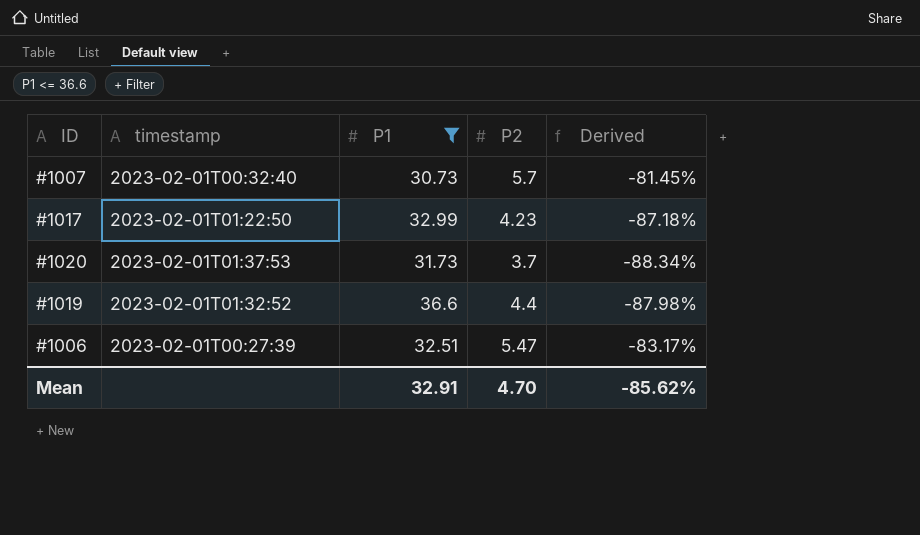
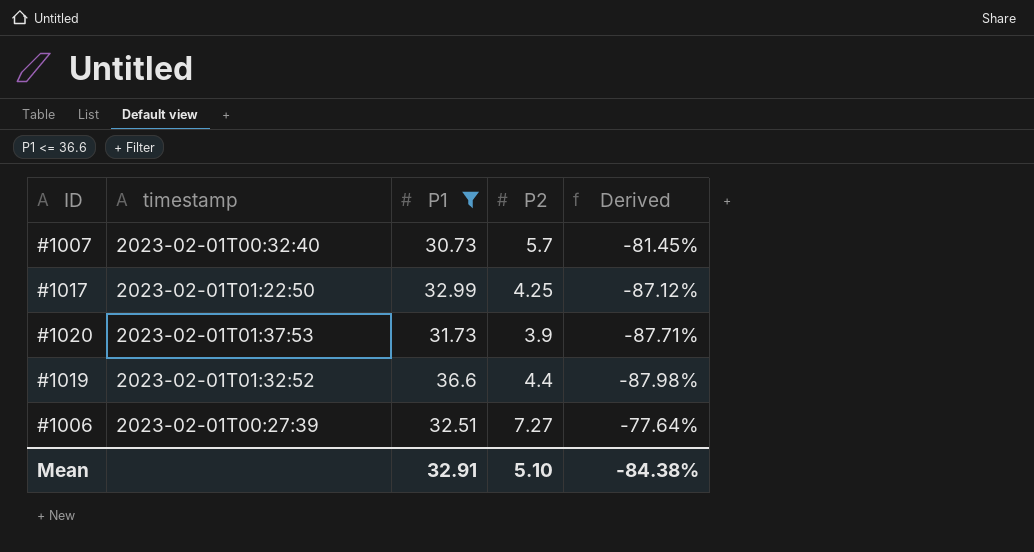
#1017 | P2: 4.23 -> 4.25
#1017 | Derived: -87.18% -> -87.12%
#1020 | P2: 3.7 -> 3.9
#1020 | Derived: -88.34% -> -87.71%
#1006 | P2: 5.47 -> 7.27
#1006 | Derived: -83.17% -> -77.64%
Mean | P2: 4.70 -> 5.10
Mean | Derived: -85.62% -> -84.38%

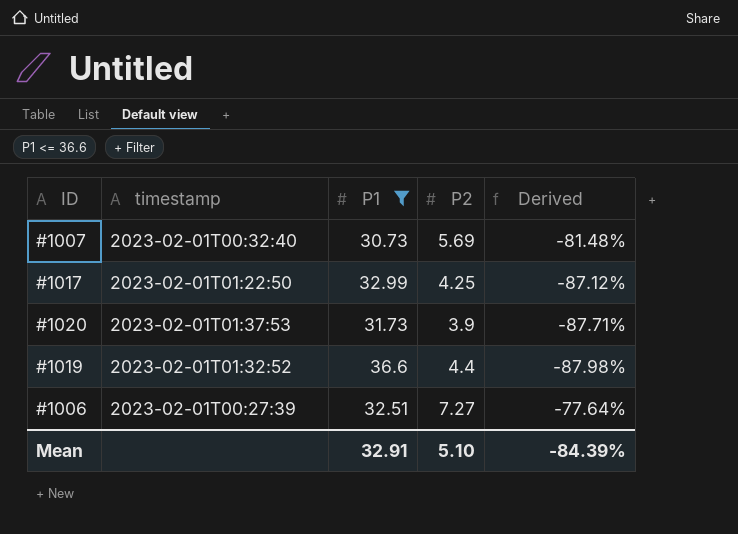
#1007 | P2: 5.7 -> 5.69
#1007 | Derived: -81.45% -> -81.48%
Mean | Derived: -84.38% -> -84.39%

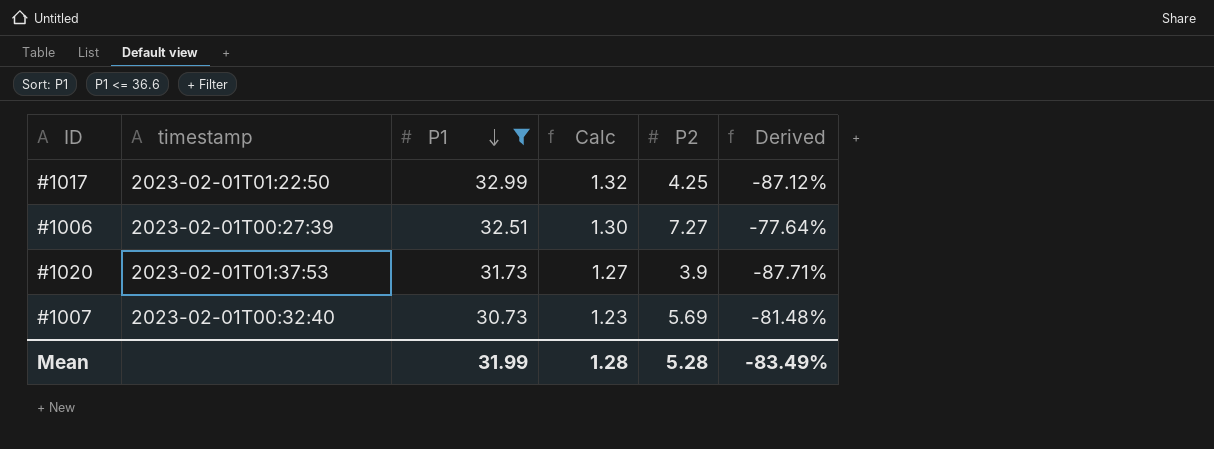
row order: none -> P1 descending
column Calc | formula: none -> [P1] * 0.04
row #1019: 2023-02-01T01:32:52 | 36.6 | 4.4 | -87.98% -> none
Mean | P1: 32.91 -> 31.99
Mean | P2: 5.10 -> 5.28
Mean | Derived: -84.39% -> -83.49%

